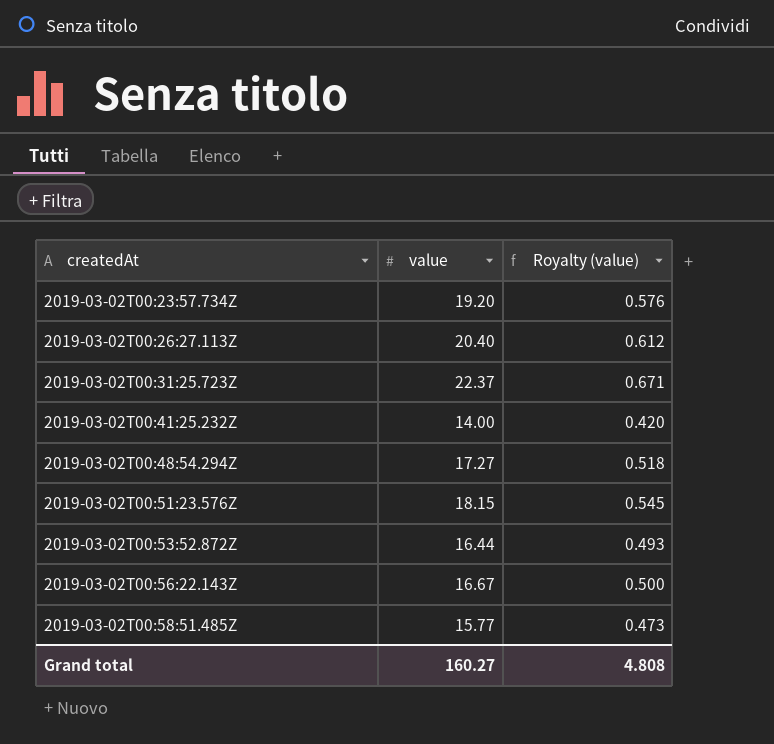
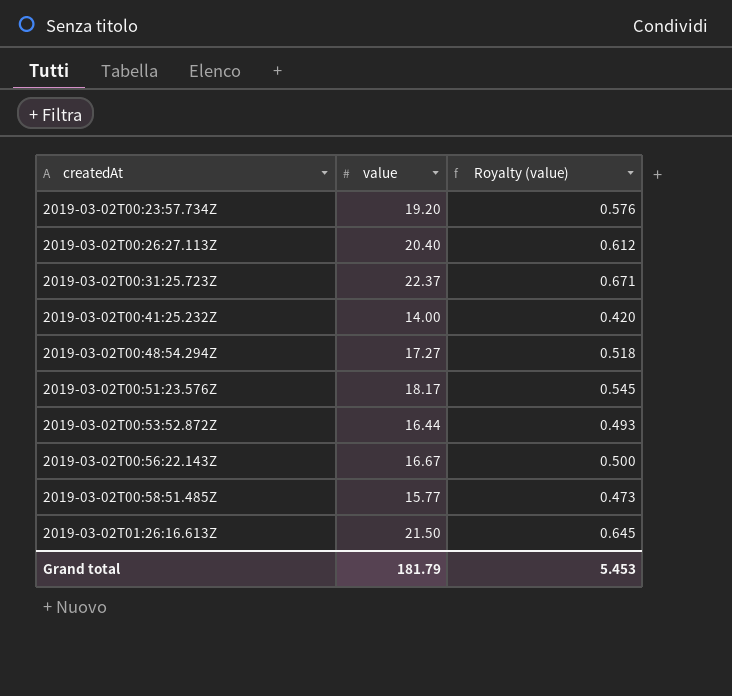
2019-03-02T00:51:23.576Z | value: 18.15 -> 18.17
row 2019-03-02T01:26:16.613Z: none -> 21.50 | 0.645
Grand total | value: 160.27 -> 181.79
Grand total | Royalty (value): 4.808 -> 5.453

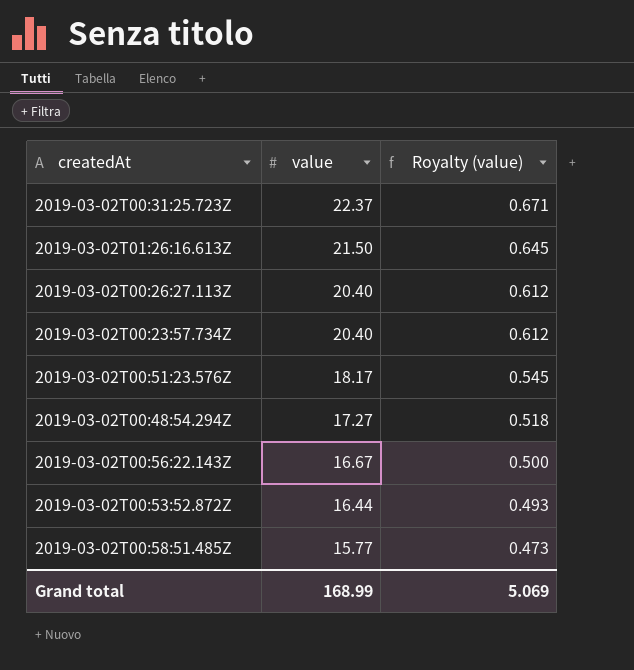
row order: createdAt ascending -> value descending
row 2019-03-02T00:41:25.232Z: 14.00 | 0.420 -> none
2019-03-02T00:23:57.734Z | value: 19.20 -> 20.40
2019-03-02T00:23:57.734Z | Royalty (value): 0.576 -> 0.612
Grand total | value: 181.79 -> 168.99
Grand total | Royalty (value): 5.453 -> 5.069

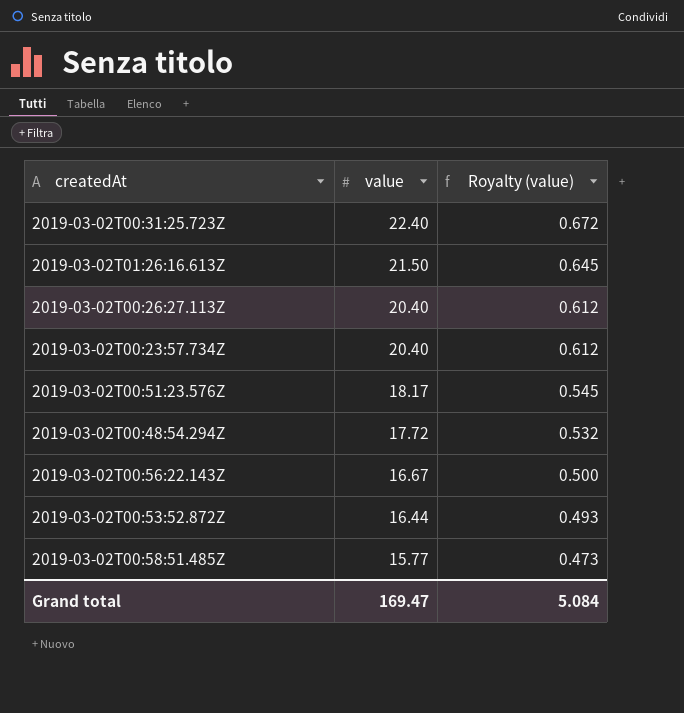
2019-03-02T00:31:25.723Z | value: 22.37 -> 22.40
2019-03-02T00:31:25.723Z | Royalty (value): 0.671 -> 0.672
2019-03-02T00:48:54.294Z | value: 17.27 -> 17.72
2019-03-02T00:48:54.294Z | Royalty (value): 0.518 -> 0.532
Grand total | value: 168.99 -> 169.47
Grand total | Royalty (value): 5.069 -> 5.084

